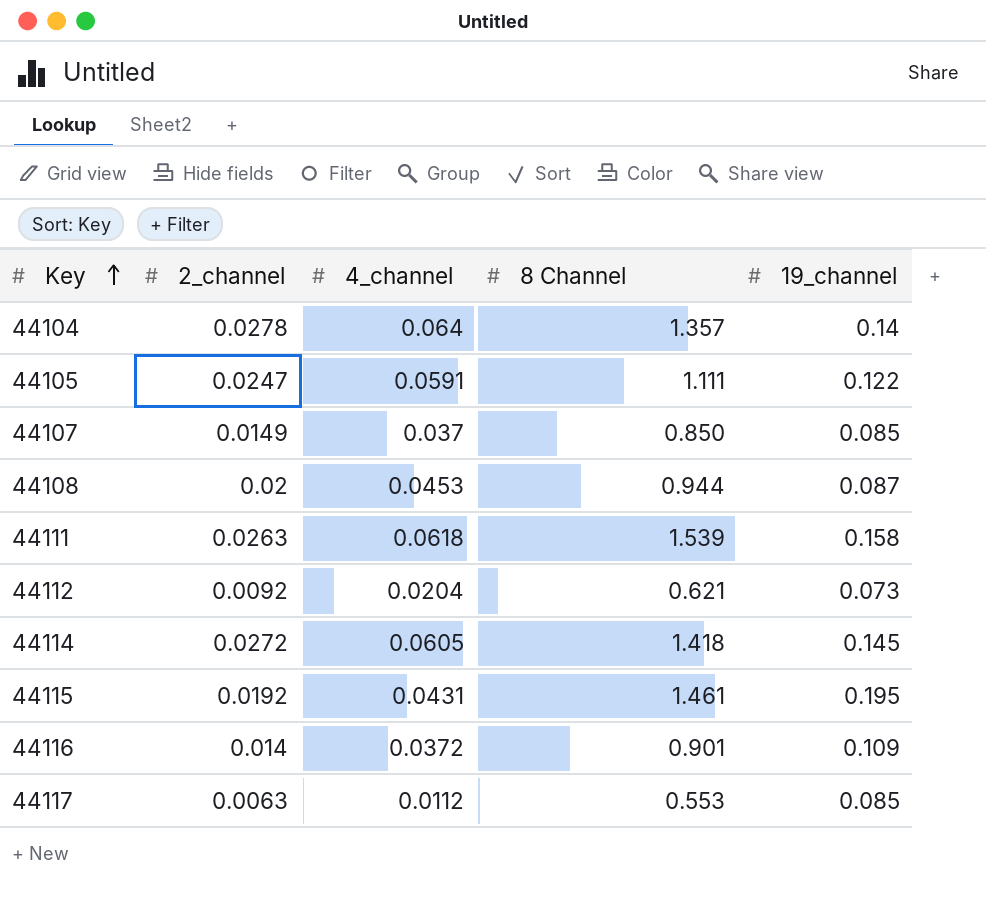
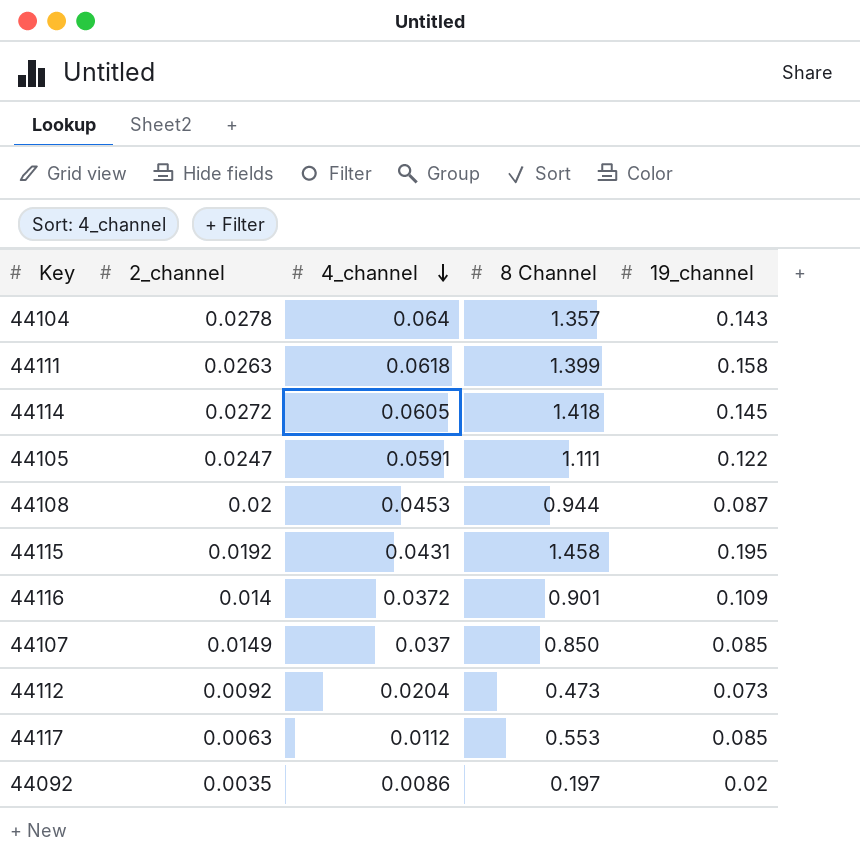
row order: Key ascending -> 4_channel descending
44104 | 19_channel: 0.14 -> 0.143
44111 | 8 Channel: 1.539 -> 1.399
44115 | 8 Channel: 1.461 -> 1.458
44112 | 8 Channel: 0.621 -> 0.473
row 44092: none -> 0.0035 | 0.0086 | 0.197 | 0.02

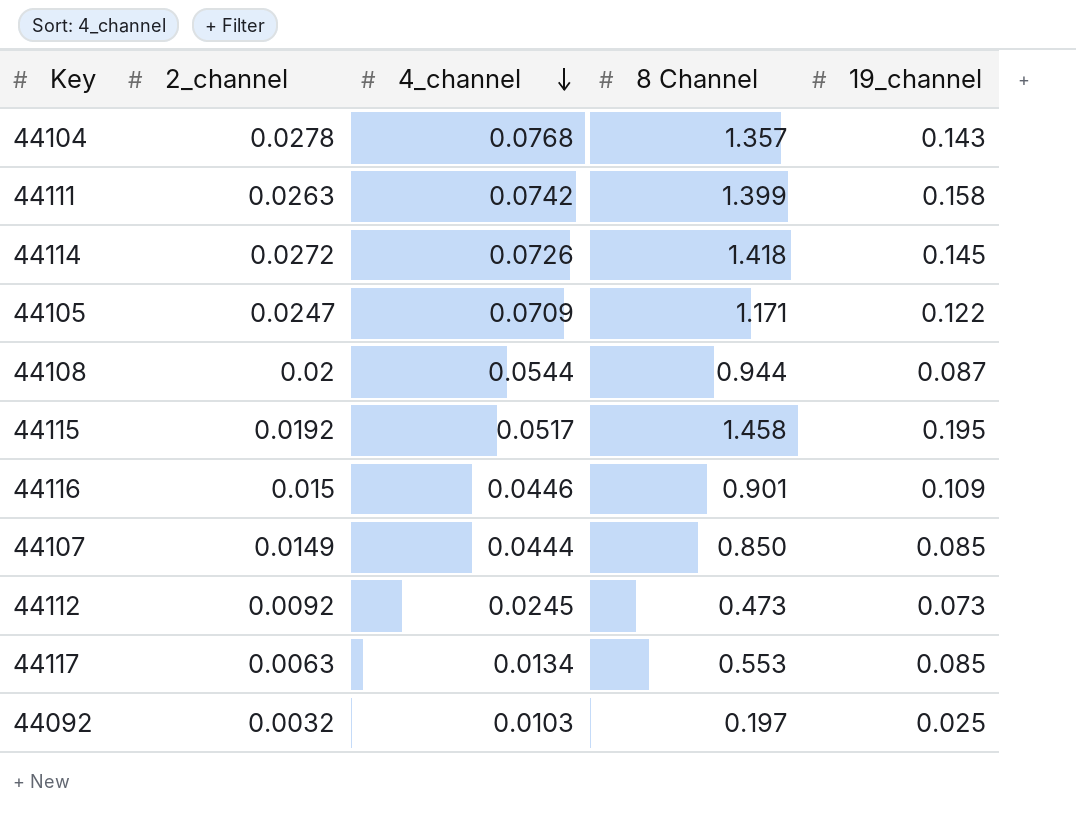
44104 | 4_channel: 0.064 -> 0.0768
44111 | 4_channel: 0.0618 -> 0.0742
44114 | 4_channel: 0.0605 -> 0.0726
44105 | 4_channel: 0.0591 -> 0.0709
44105 | 8 Channel: 1.111 -> 1.171
44108 | 4_channel: 0.0453 -> 0.0544
44115 | 4_channel: 0.0431 -> 0.0517
44116 | 2_channel: 0.014 -> 0.015
44116 | 4_channel: 0.0372 -> 0.0446
44107 | 4_channel: 0.037 -> 0.0444
44112 | 4_channel: 0.0204 -> 0.0245
44117 | 4_channel: 0.0112 -> 0.0134
44092 | 2_channel: 0.0035 -> 0.0032
44092 | 4_channel: 0.0086 -> 0.0103
44092 | 19_channel: 0.02 -> 0.025

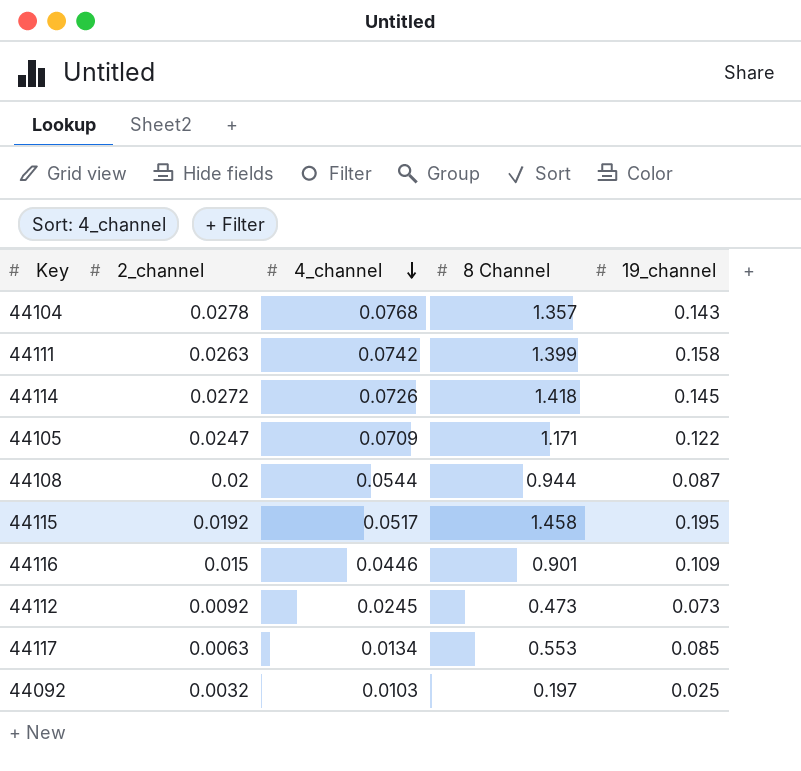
row 44107: 0.0149 | 0.0444 | 0.850 | 0.085 -> none

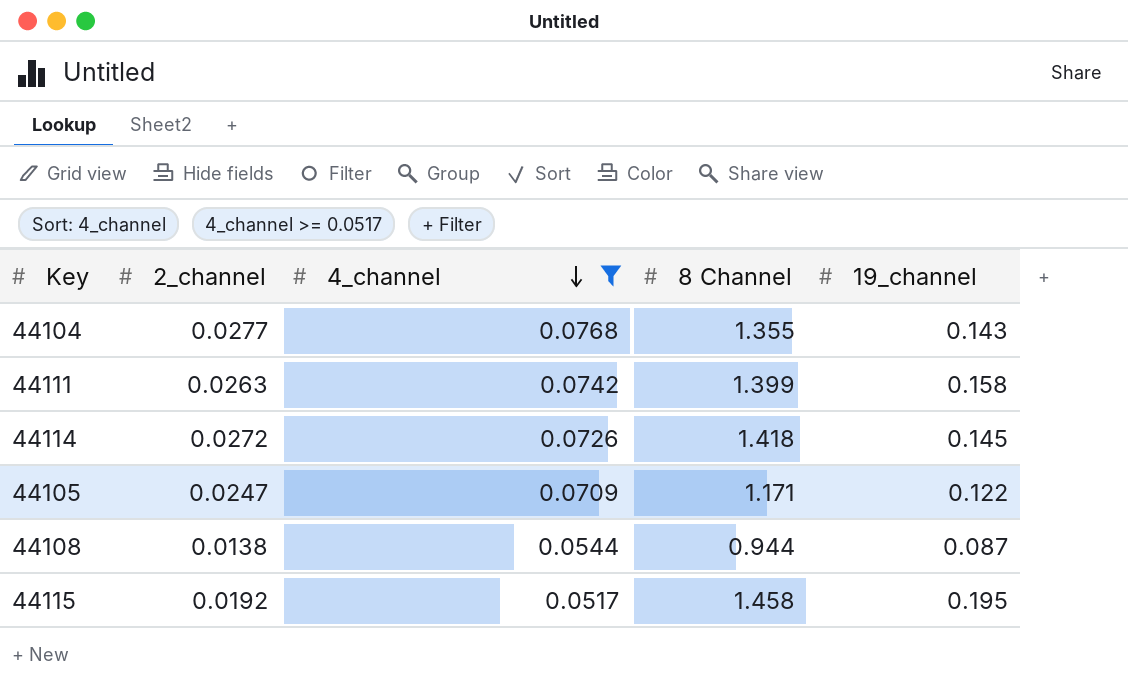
filter: none -> 4_channel >= 0.0517
44104 | 2_channel: 0.0278 -> 0.0277
44104 | 8 Channel: 1.357 -> 1.355
44108 | 2_channel: 0.02 -> 0.0138

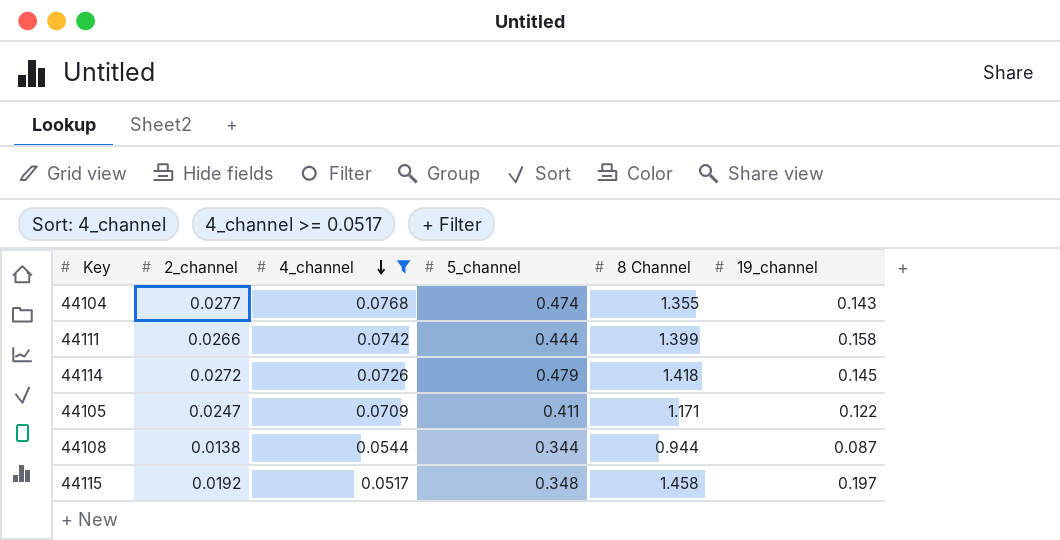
column 5_channel | position: none -> 4
44111 | 2_channel: 0.0263 -> 0.0266
44115 | 19_channel: 0.195 -> 0.197

